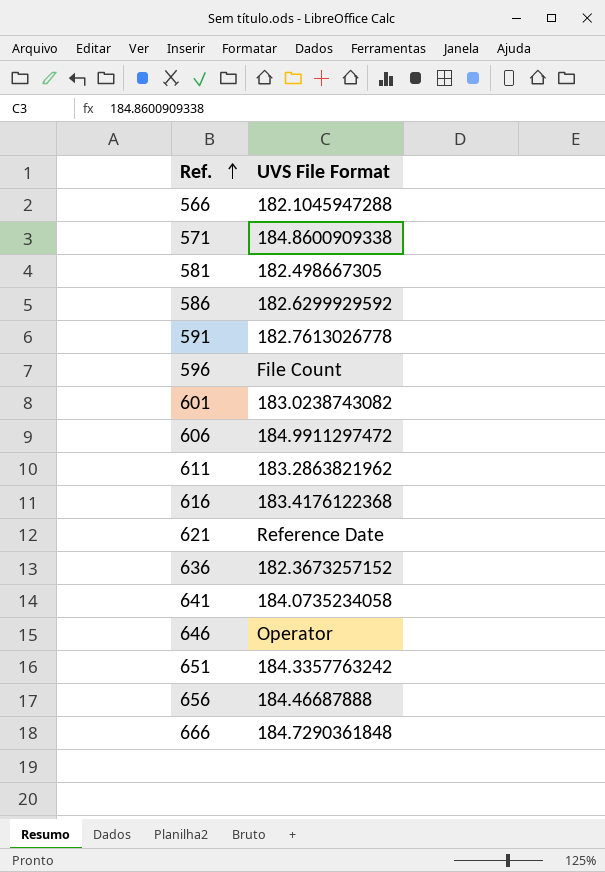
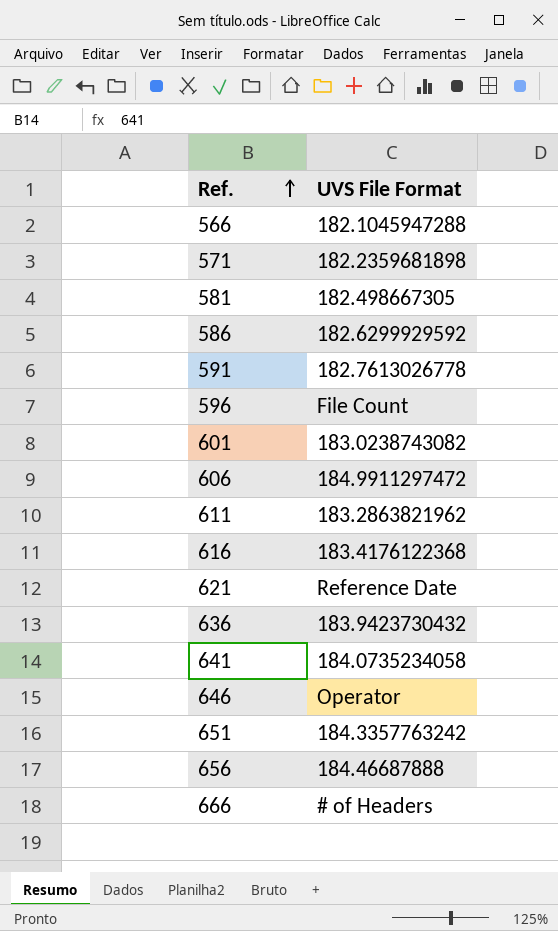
571 | UVS File Format: 184.8600909338 -> 182.2359681898
636 | UVS File Format: 182.3673257152 -> 183.9423730432
666 | UVS File Format: 184.7290361848 -> # of Headers

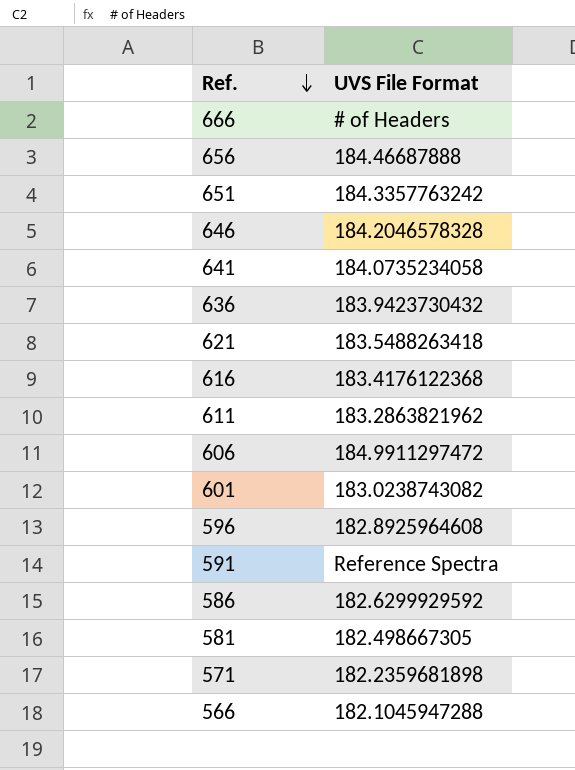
row order: Ref. ascending -> Ref. descending
646 | UVS File Format: Operator -> 184.2046578328
621 | UVS File Format: Reference Date -> 183.5488263418
596 | UVS File Format: File Count -> 182.8925964608
591 | UVS File Format: 182.7613026778 -> Reference Spectra

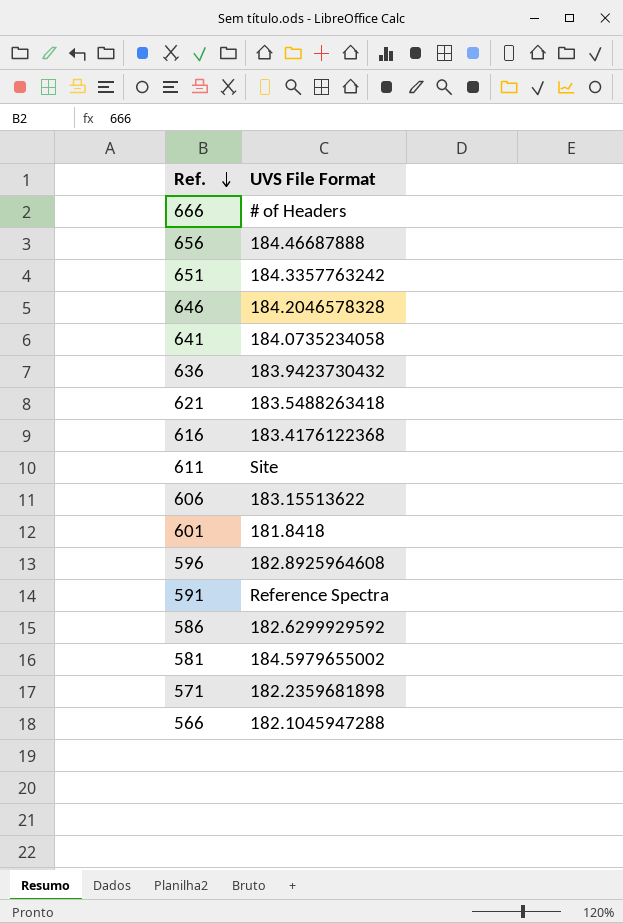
611 | UVS File Format: 183.2863821962 -> Site
606 | UVS File Format: 184.9911297472 -> 183.15513622
601 | UVS File Format: 183.0238743082 -> 181.8418
581 | UVS File Format: 182.498667305 -> 184.5979655002

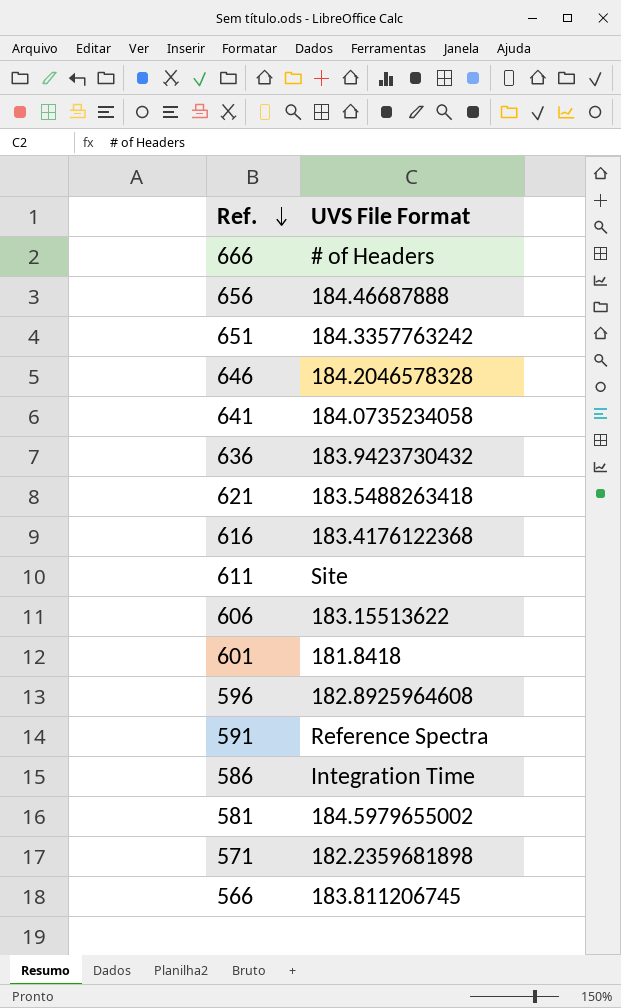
586 | UVS File Format: 182.6299929592 -> Integration Time
566 | UVS File Format: 182.1045947288 -> 183.811206745

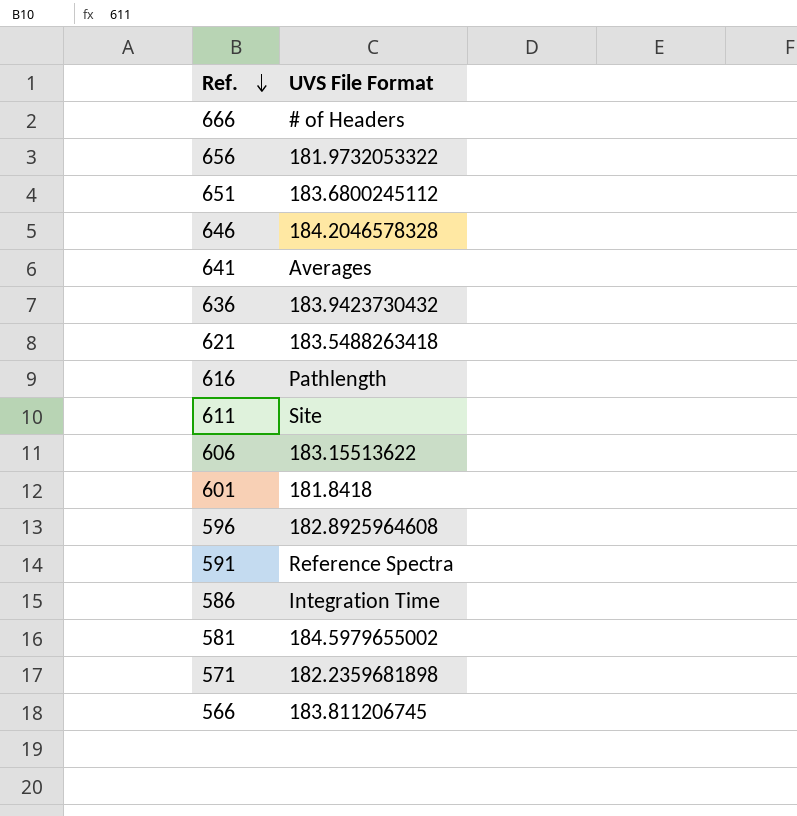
656 | UVS File Format: 184.46687888 -> 181.9732053322
651 | UVS File Format: 184.3357763242 -> 183.6800245112
641 | UVS File Format: 184.0735234058 -> Averages
616 | UVS File Format: 183.4176122368 -> Pathlength

